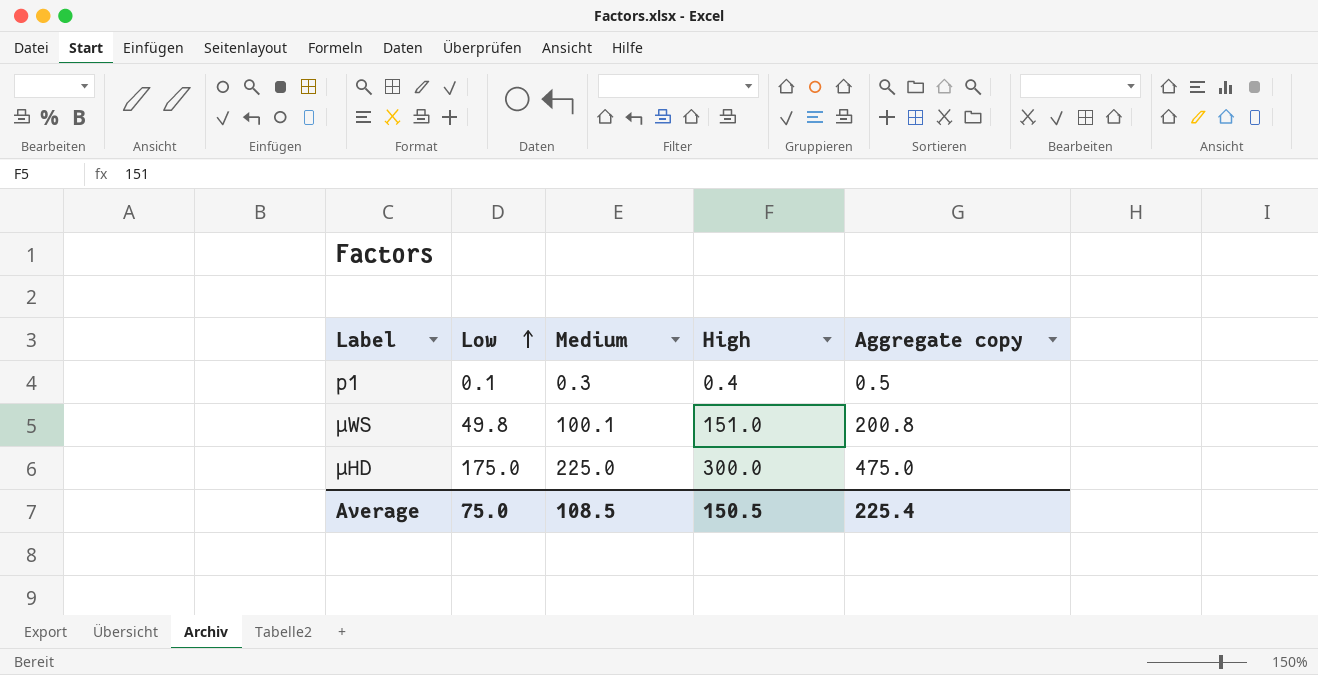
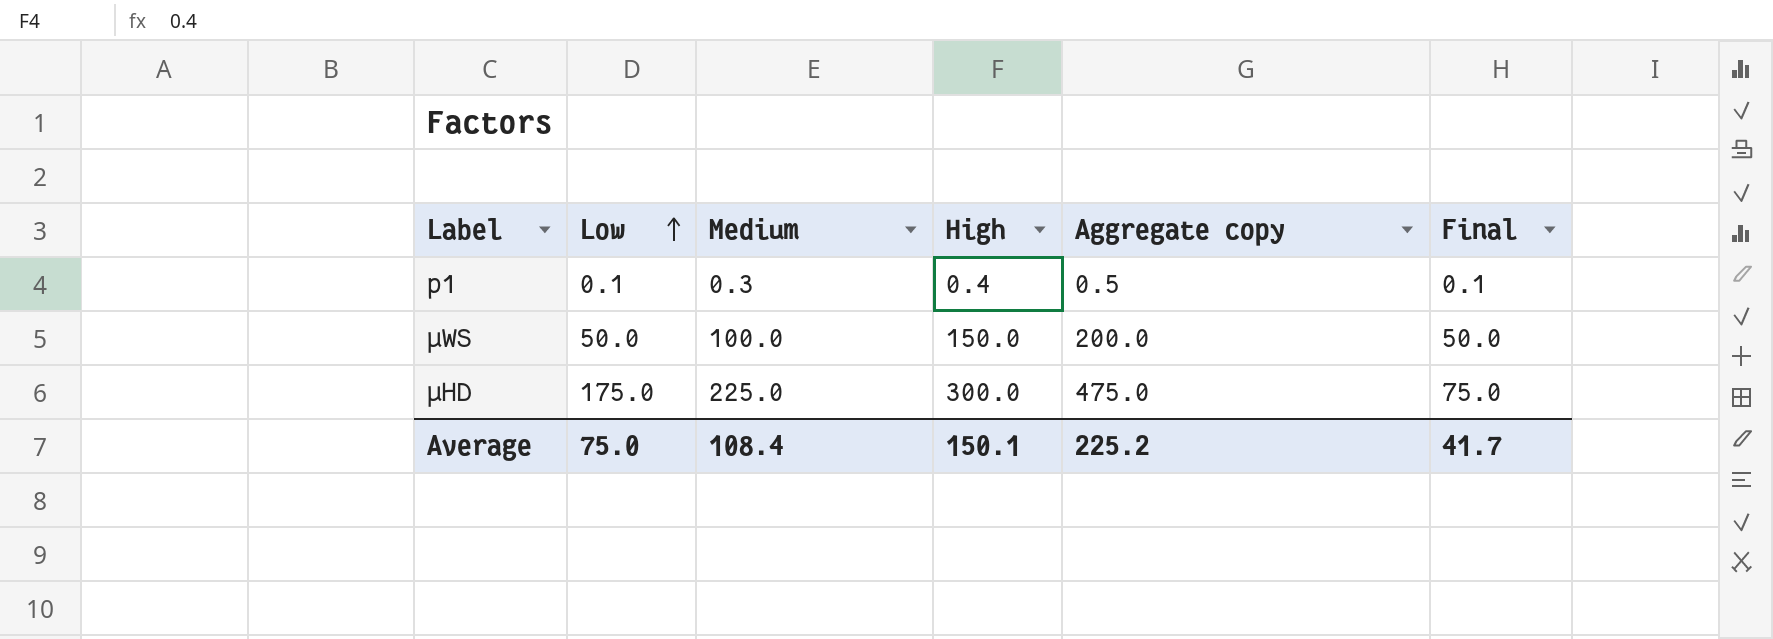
column Final | formula: none -> [High] - [Medium]
μWS | Low: 49.8 -> 50.0
μWS | Medium: 100.1 -> 100.0
μWS | High: 151.0 -> 150.0
μWS | Aggregate copy: 200.8 -> 200.0
Average | Medium: 108.5 -> 108.4
Average | High: 150.5 -> 150.1
Average | Aggregate copy: 225.4 -> 225.2

